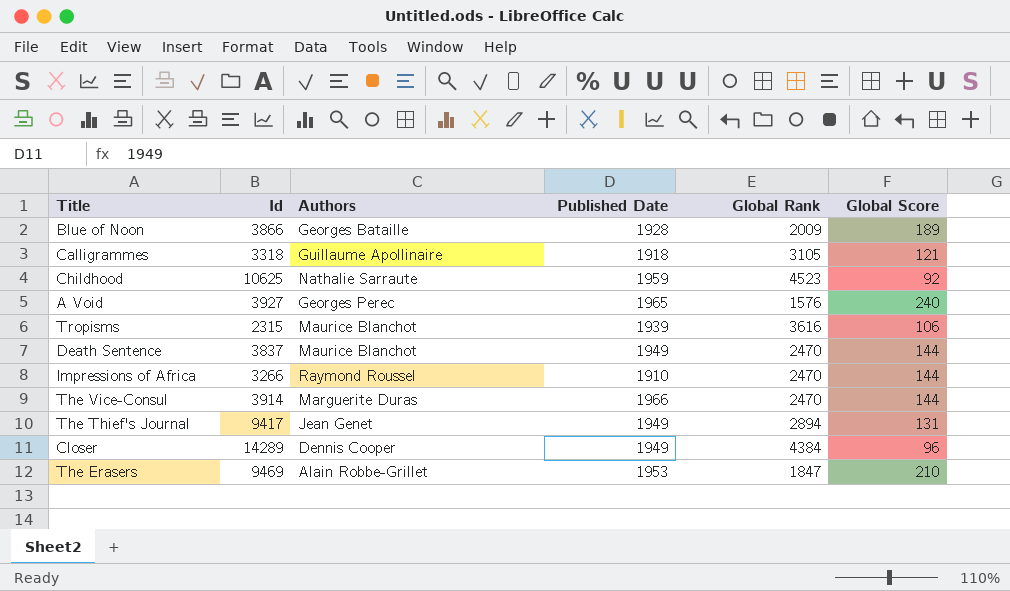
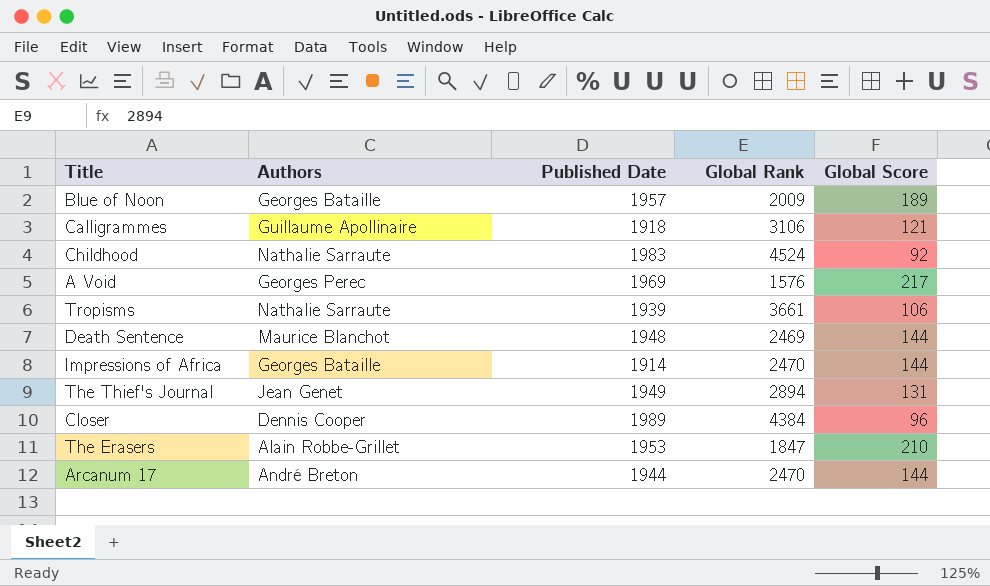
column Id | position: 2 -> none
row The Vice-Consul: 3914 | Marguerite Duras | 1966 | 2470 | 144 -> none
Blue of Noon | Published Date: 1928 -> 1957
Calligrammes | Global Rank: 3105 -> 3106
Childhood | Published Date: 1959 -> 1983
Childhood | Global Rank: 4523 -> 4524
A Void | Published Date: 1965 -> 1969
A Void | Global Score: 240 -> 217
Tropisms | Authors: Maurice Blanchot -> Nathalie Sarraute
Tropisms | Global Rank: 3616 -> 3661
Death Sentence | Published Date: 1949 -> 1948
Death Sentence | Global Rank: 2470 -> 2469
Impressions of Africa | Authors: Raymond Roussel -> Georges Bataille
Impressions of Africa | Published Date: 1910 -> 1914
Closer | Published Date: 1949 -> 1989
row Arcanum 17: none -> André Breton | 1944 | 2470 | 144

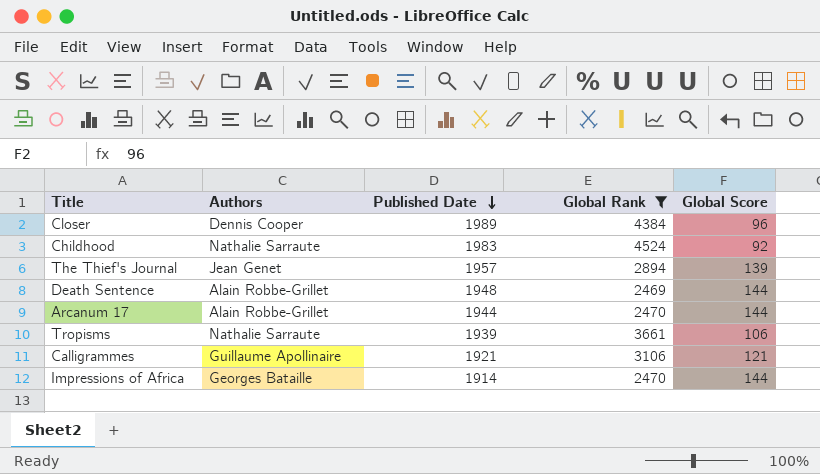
filter: none -> Global Rank >= 2469
row order: none -> Published Date descending
The Thief's Journal | Published Date: 1949 -> 1957
The Thief's Journal | Global Score: 131 -> 139
Death Sentence | Authors: Maurice Blanchot -> Alain Robbe-Grillet
Arcanum 17 | Authors: André Breton -> Alain Robbe-Grillet
Calligrammes | Published Date: 1918 -> 1921

